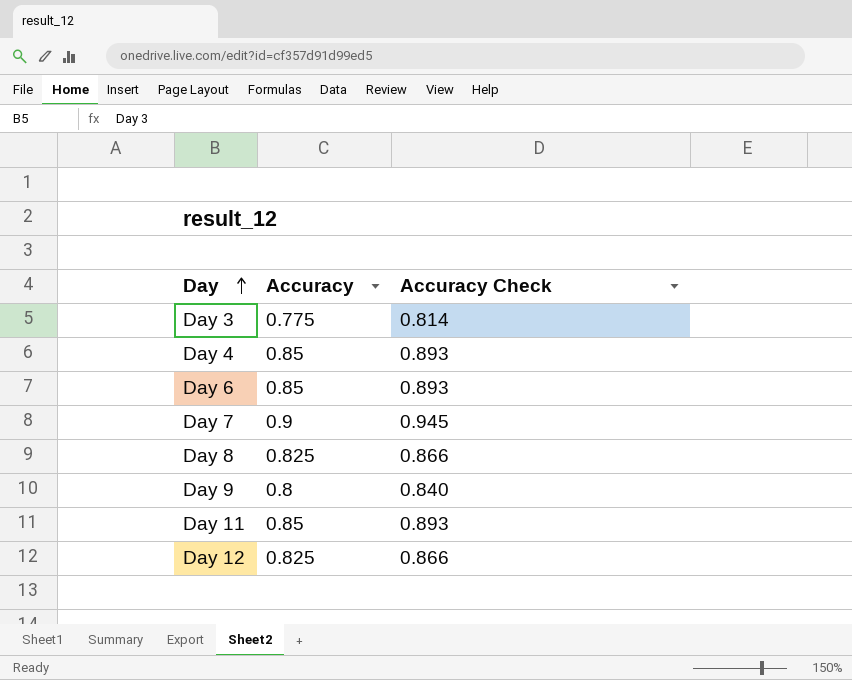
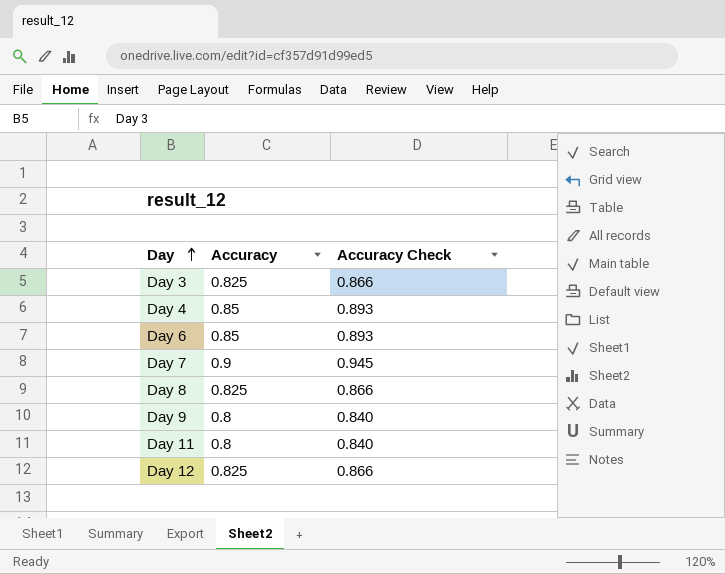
Day 3 | Accuracy: 0.775 -> 0.825
Day 3 | Accuracy Check: 0.814 -> 0.866
Day 11 | Accuracy: 0.85 -> 0.8
Day 11 | Accuracy Check: 0.893 -> 0.840

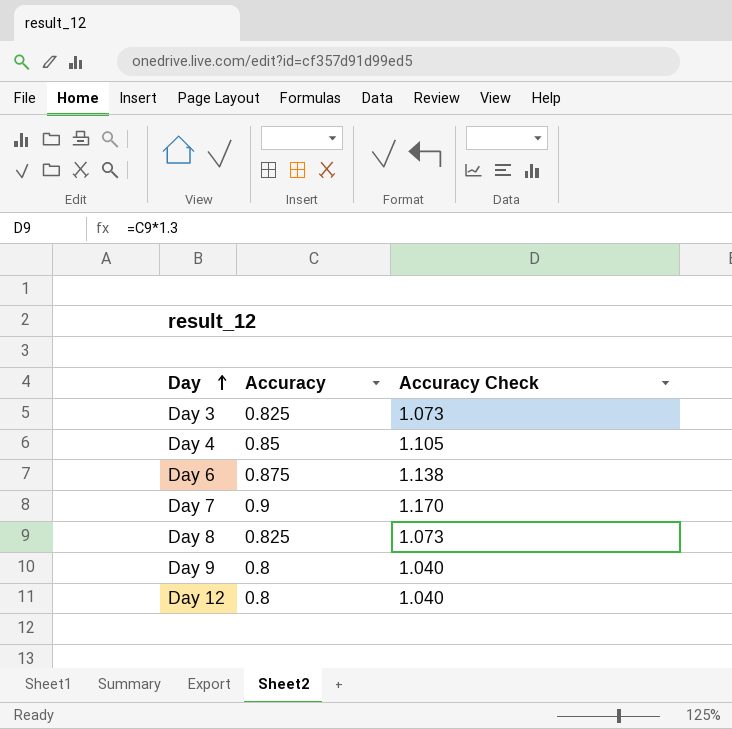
column Accuracy Check | formula: [Accuracy] * 1.05 -> [Accuracy] * 1.3
row Day 11: 0.8 | 0.840 -> none
Day 6 | Accuracy: 0.85 -> 0.875
Day 12 | Accuracy: 0.825 -> 0.8

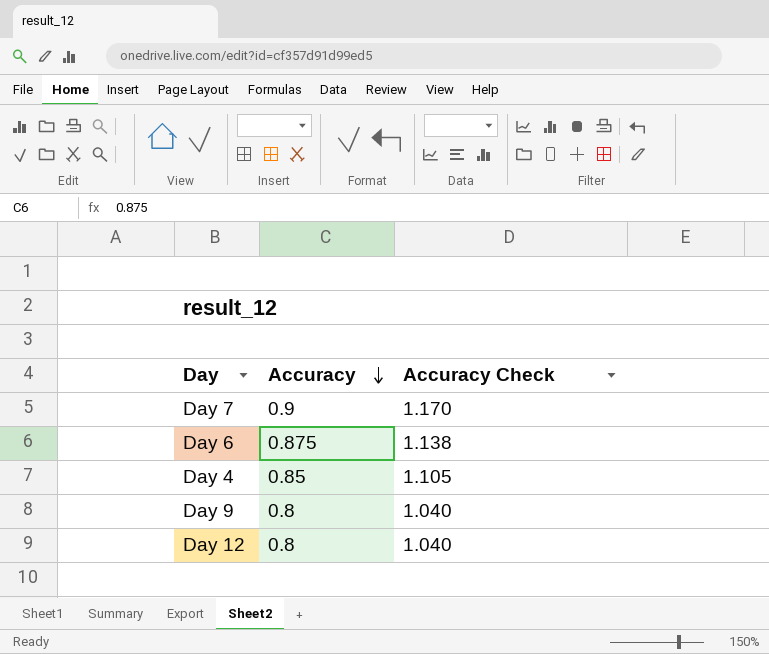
row order: Day ascending -> Accuracy descending
row Day 3: 0.825 | 1.073 -> none
row Day 8: 0.825 | 1.073 -> none

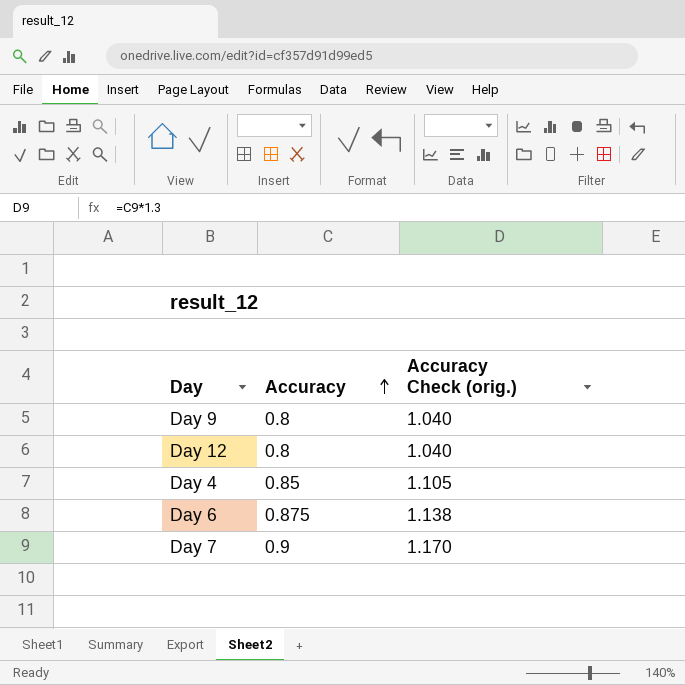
row order: Accuracy descending -> Accuracy ascending
column name: Accuracy Check -> Accuracy Check (orig.)

